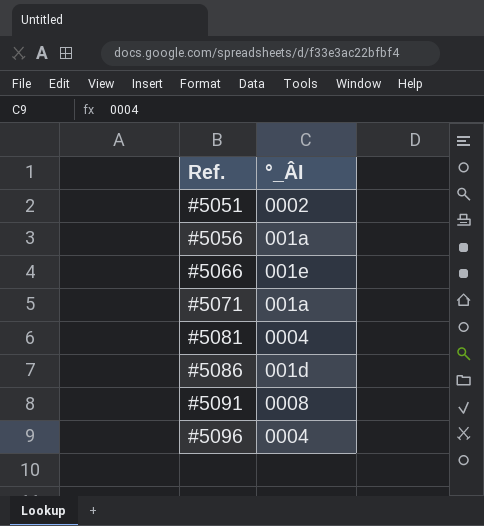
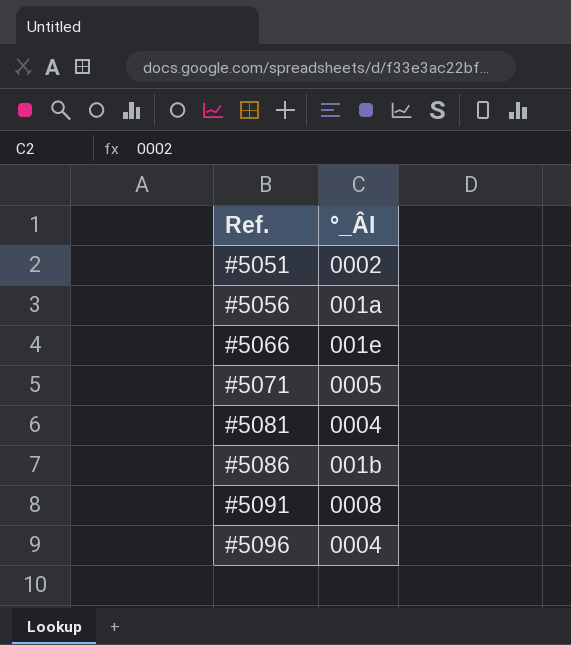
#5071 | °_ÂI: 001a -> 0005
#5086 | °_ÂI: 001d -> 001b

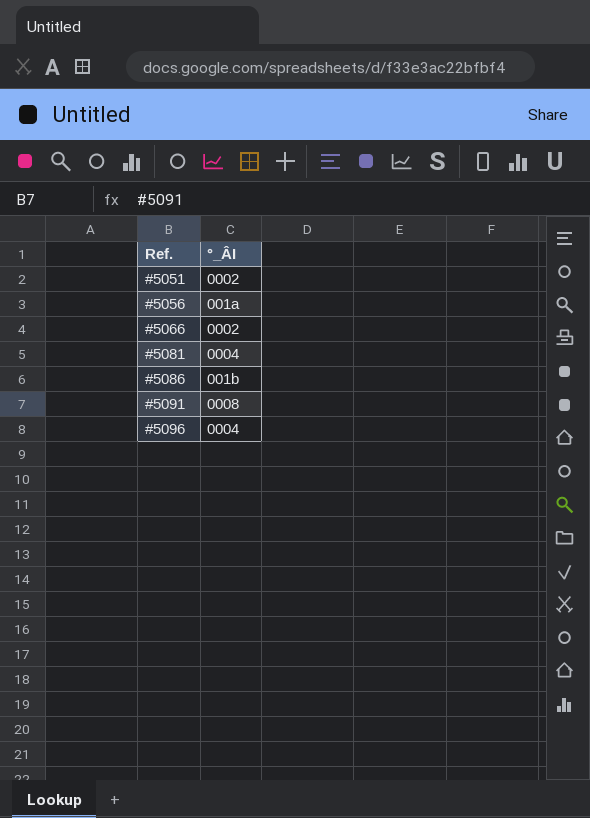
row #5071: 0005 -> none
#5066 | °_ÂI: 001e -> 0002

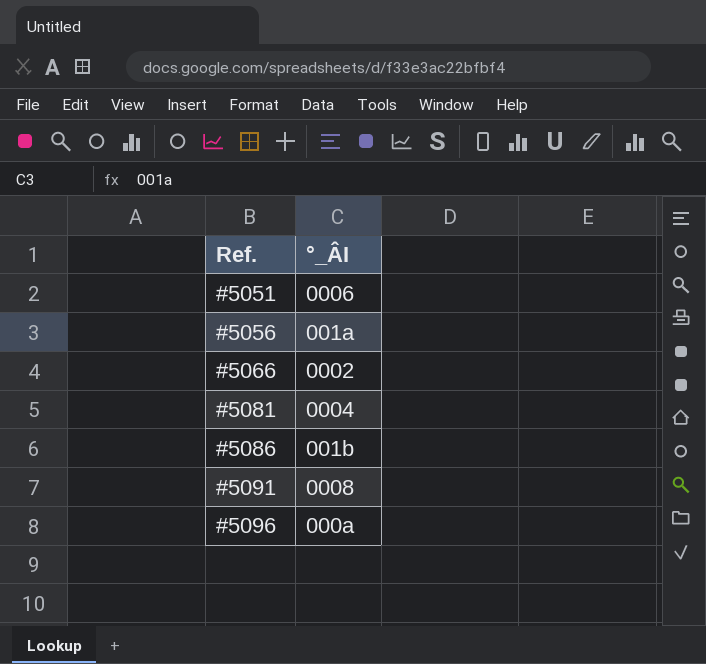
#5051 | °_ÂI: 0002 -> 0006
#5096 | °_ÂI: 0004 -> 000a

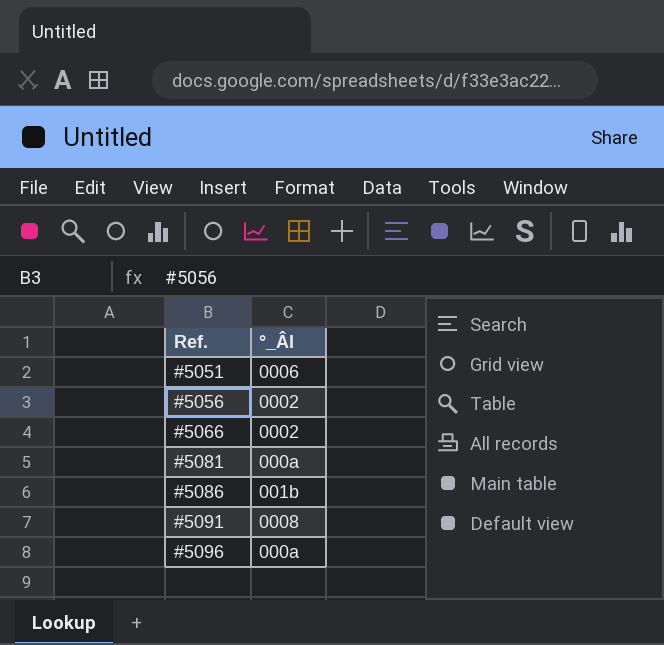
#5056 | °_ÂI: 001a -> 0002
#5081 | °_ÂI: 0004 -> 000a

